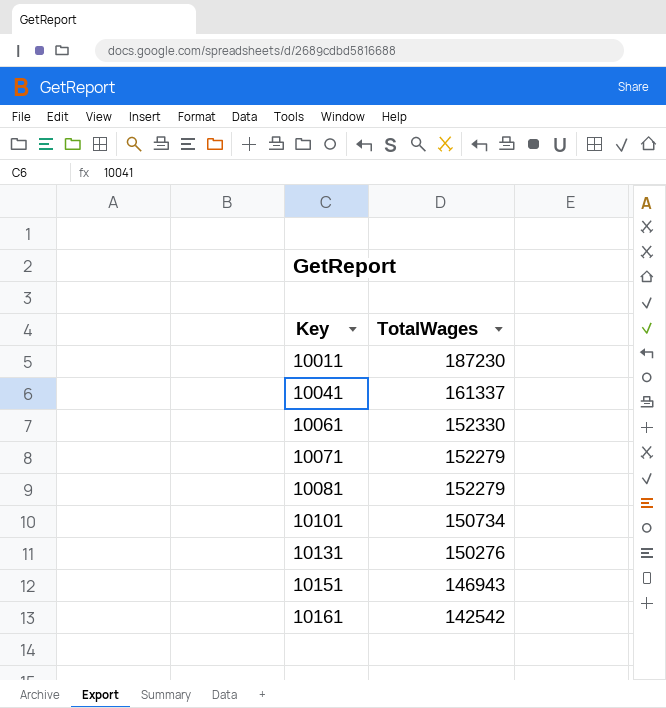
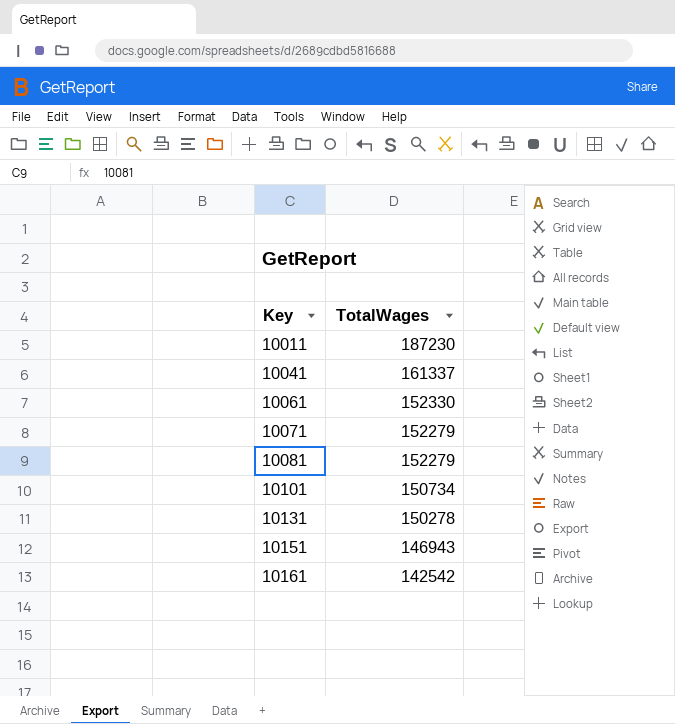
10131 | TotalWages: 150276 -> 150278

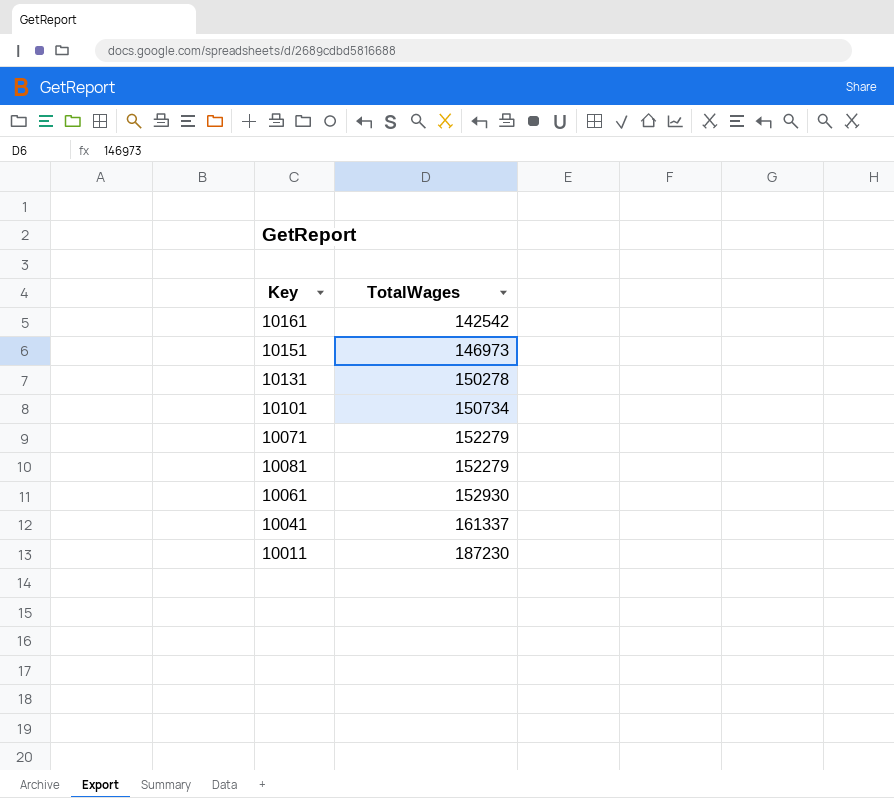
row order: Key ascending -> TotalWages ascending
10151 | TotalWages: 146943 -> 146973
10061 | TotalWages: 152330 -> 152930

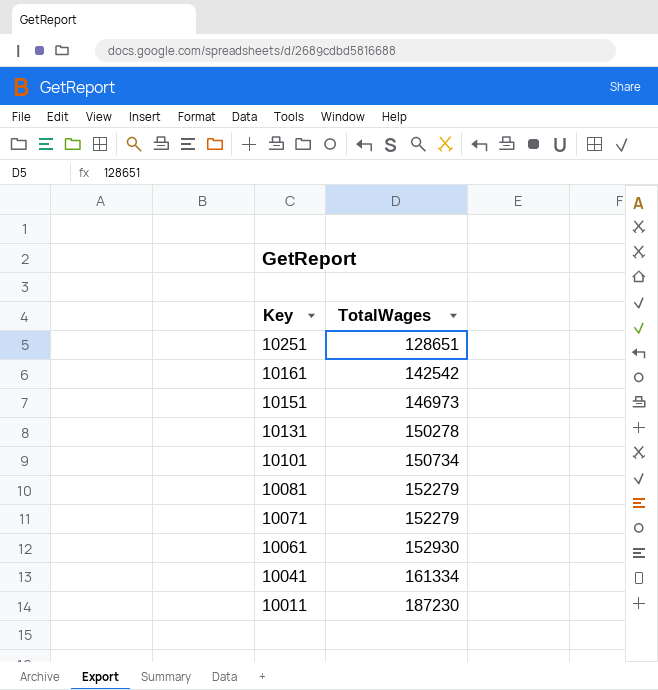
row order: TotalWages ascending -> Key descending
row 10251: none -> 128651
10041 | TotalWages: 161337 -> 161334

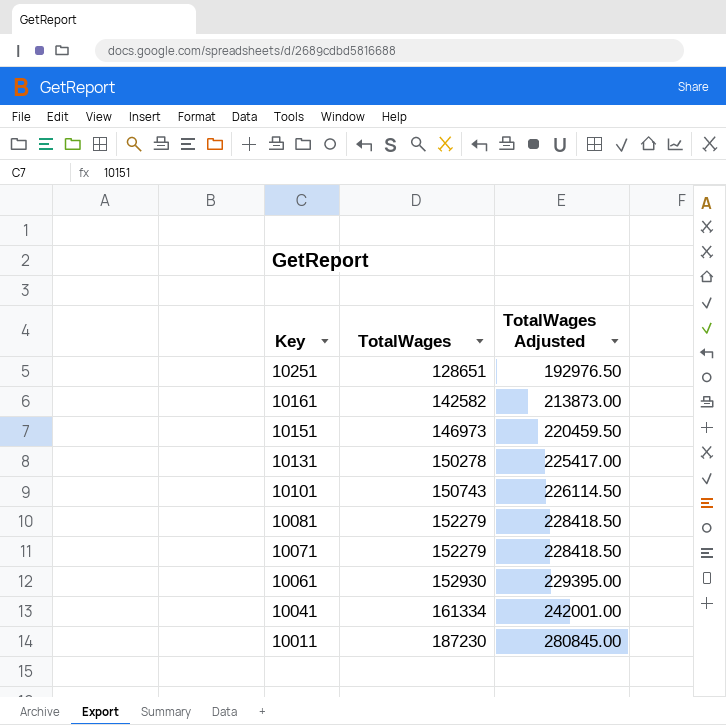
column TotalWages Adjusted | formula: none -> [TotalWages] * 1.5
10161 | TotalWages: 142542 -> 142582
10101 | TotalWages: 150734 -> 150743

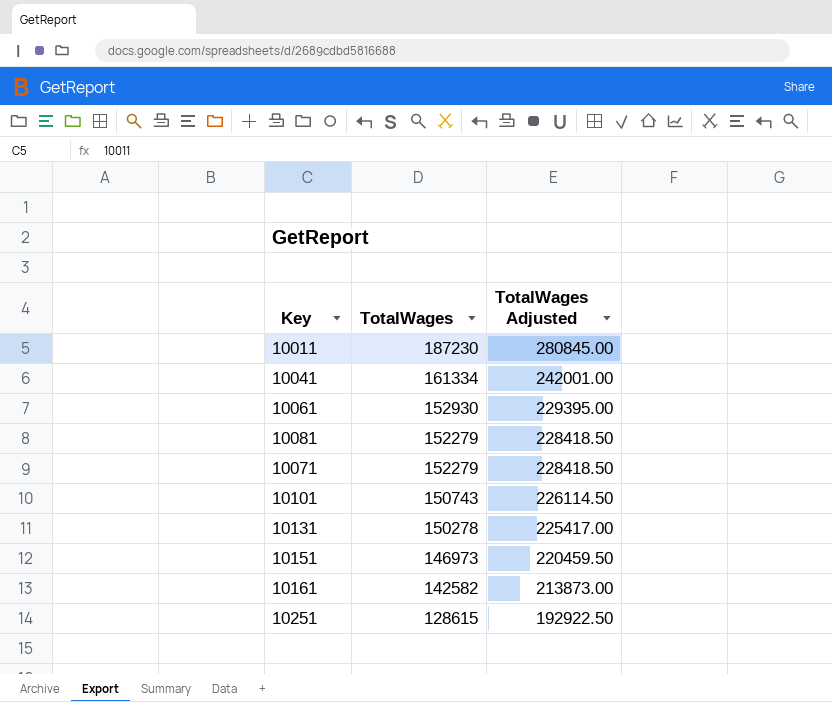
row order: Key descending -> TotalWages descending
10251 | TotalWages: 128651 -> 128615
10251 | TotalWages Adjusted: 192976.50 -> 192922.50

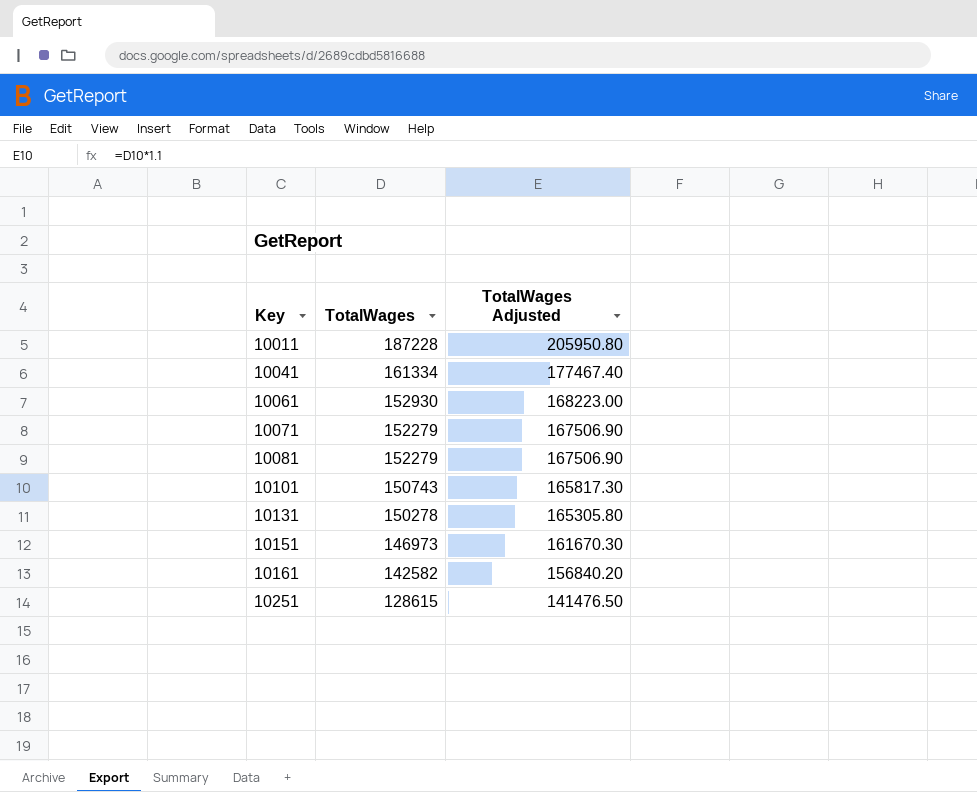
row order: TotalWages descending -> Key ascending
column TotalWages Adjusted | formula: [TotalWages] * 1.5 -> [TotalWages] * 1.1
10011 | TotalWages: 187230 -> 187228

